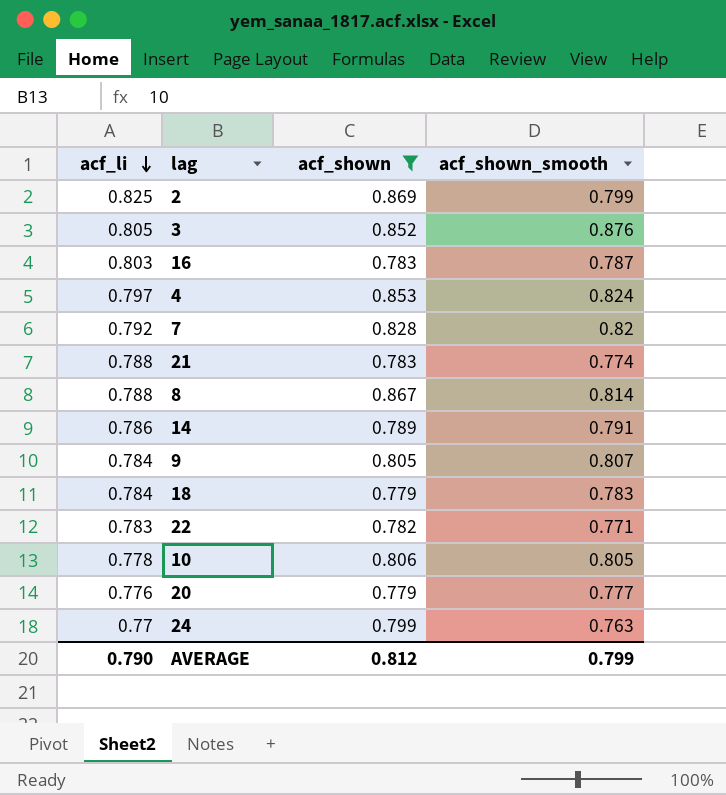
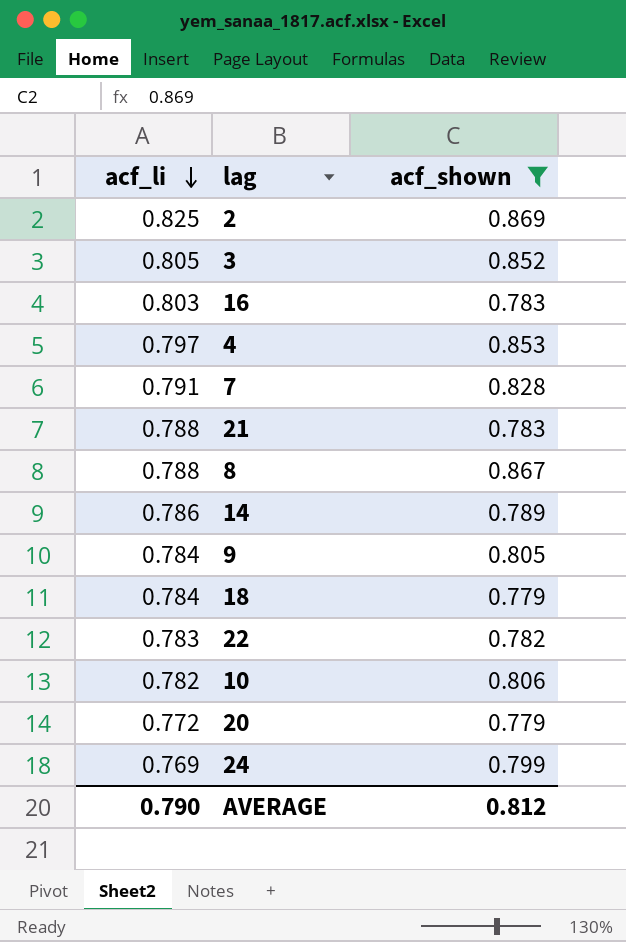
column acf_shown_smooth | position: 4 -> none
7 | acf_li: 0.792 -> 0.791
10 | acf_li: 0.778 -> 0.782
20 | acf_li: 0.776 -> 0.772
24 | acf_li: 0.77 -> 0.769

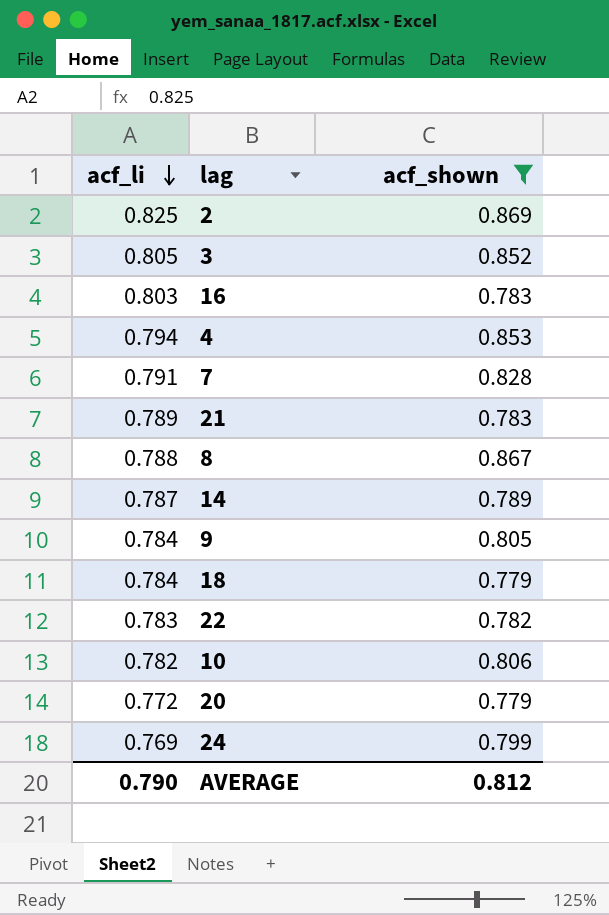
4 | acf_li: 0.797 -> 0.794
21 | acf_li: 0.788 -> 0.789
14 | acf_li: 0.786 -> 0.787

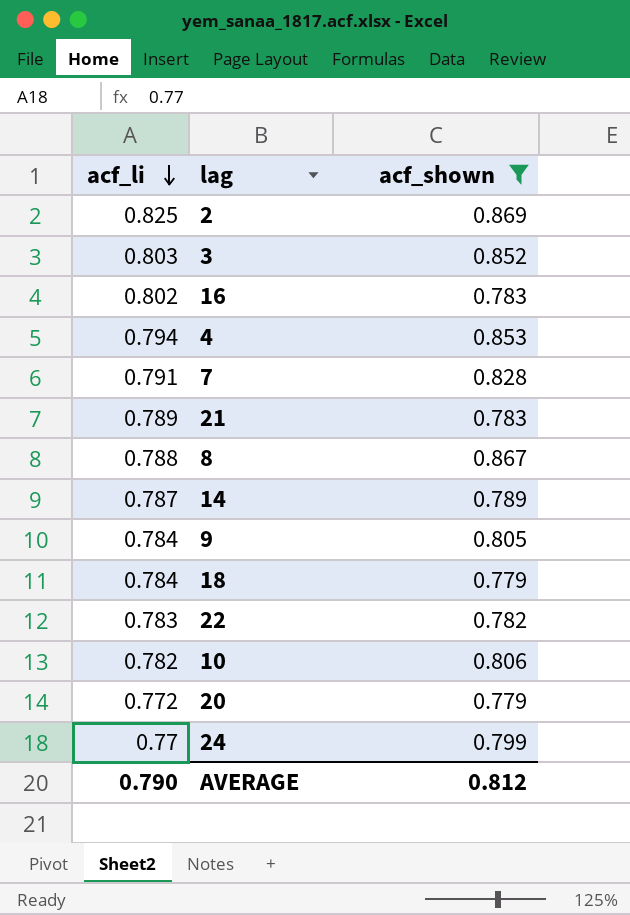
3 | acf_li: 0.805 -> 0.803
16 | acf_li: 0.803 -> 0.802
24 | acf_li: 0.769 -> 0.77

